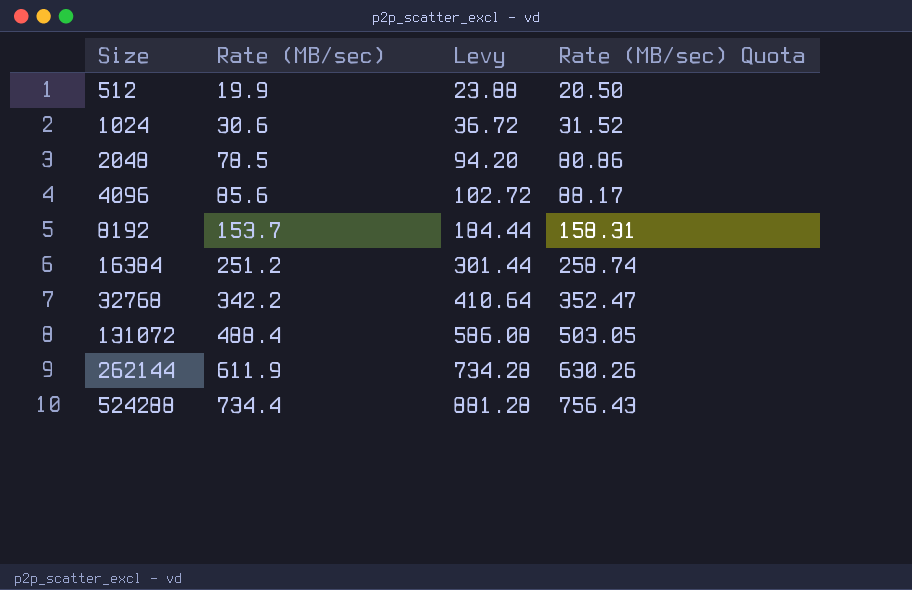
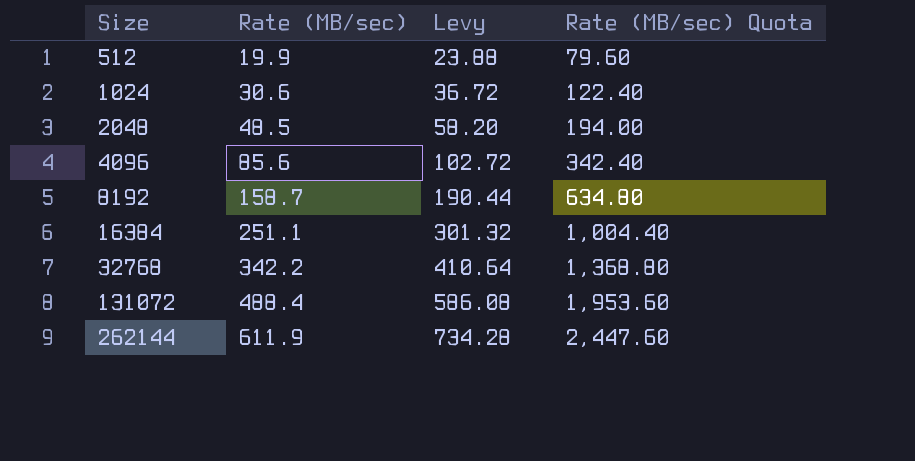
column Rate (MB/sec) Quota | formula: [Rate (MB/sec)] * 1.03 -> [Rate (MB/sec)] * 4
row 524288: 734.4 | 881.28 | 756.43 -> none
2048 | Rate (MB/sec): 78.5 -> 48.5
2048 | Levy: 94.20 -> 58.20
8192 | Rate (MB/sec): 153.7 -> 158.7
8192 | Levy: 184.44 -> 190.44
16384 | Rate (MB/sec): 251.2 -> 251.1
16384 | Levy: 301.44 -> 301.32

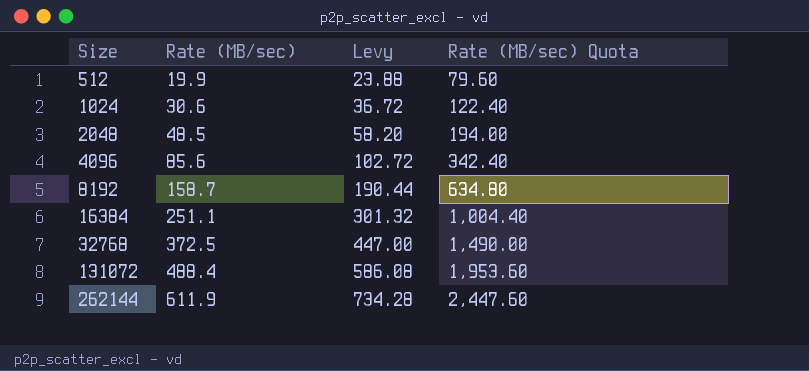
32768 | Rate (MB/sec): 342.2 -> 372.5
32768 | Levy: 410.64 -> 447.00
32768 | Rate (MB/sec) Quota: 1,368.80 -> 1,490.00

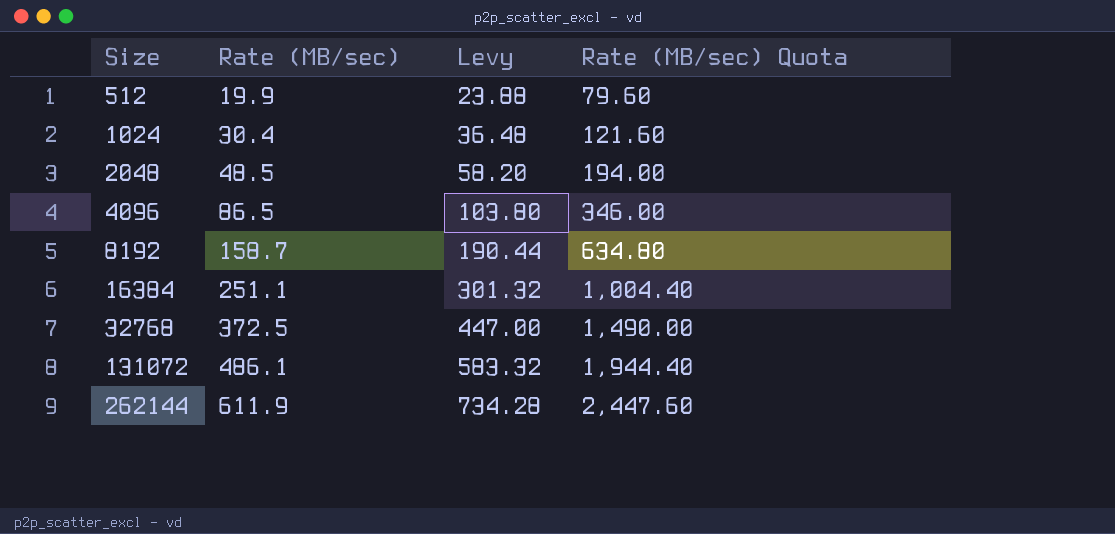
1024 | Rate (MB/sec): 30.6 -> 30.4
1024 | Levy: 36.72 -> 36.48
1024 | Rate (MB/sec) Quota: 122.40 -> 121.60
4096 | Rate (MB/sec): 85.6 -> 86.5
4096 | Levy: 102.72 -> 103.80
4096 | Rate (MB/sec) Quota: 342.40 -> 346.00
131072 | Rate (MB/sec): 488.4 -> 486.1
131072 | Levy: 586.08 -> 583.32
131072 | Rate (MB/sec) Quota: 1,953.60 -> 1,944.40

